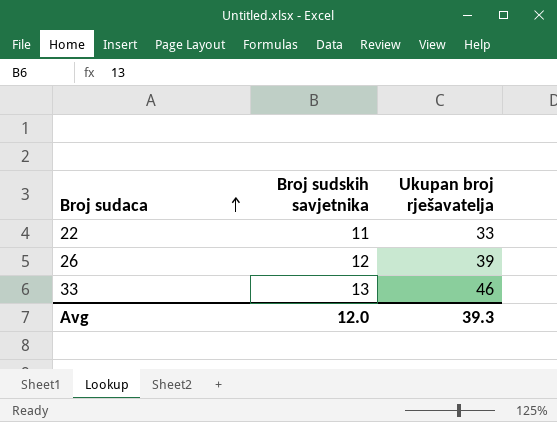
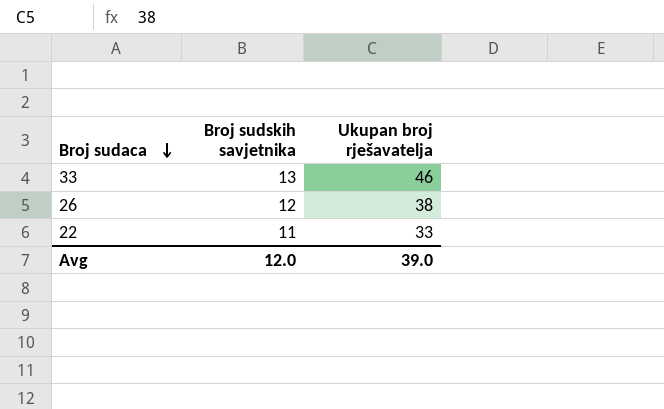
row order: Broj sudaca ascending -> Broj sudaca descending
26 | Ukupan broj rješavatelja: 39 -> 38
Avg | Ukupan broj rješavatelja: 39.3 -> 39.0

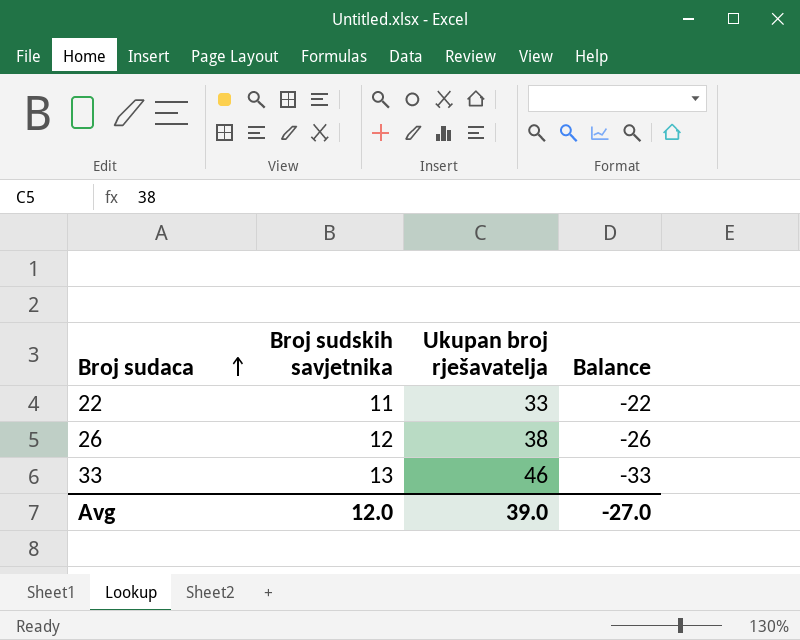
row order: Broj sudaca descending -> Broj sudaca ascending
column Balance | formula: none -> [Broj sudskih savjetnika] - [Ukupan broj rješavatelja]

